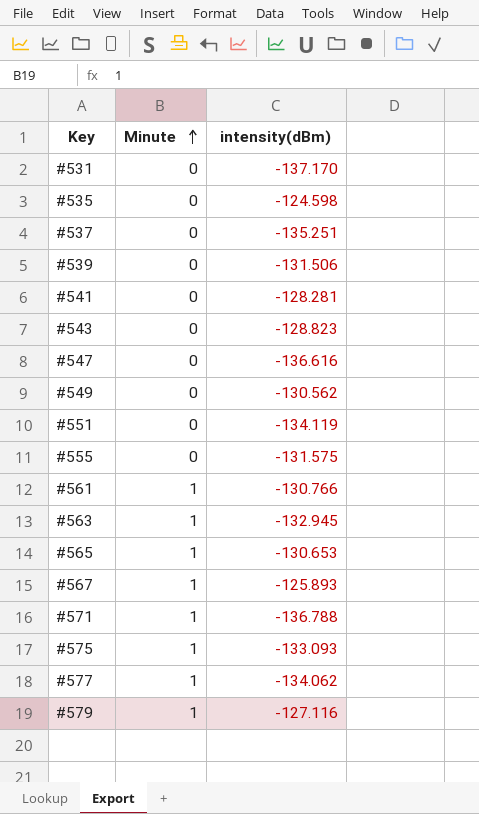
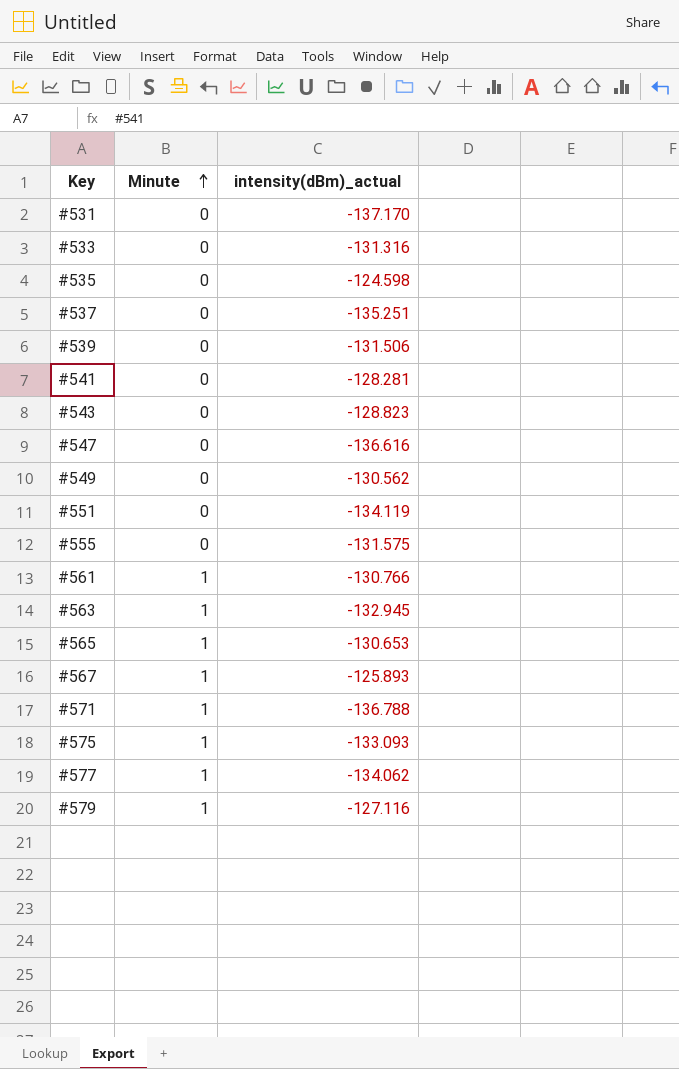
column name: intensity(dBm) -> intensity(dBm)_actual
row #533: none -> 0 | -131.316

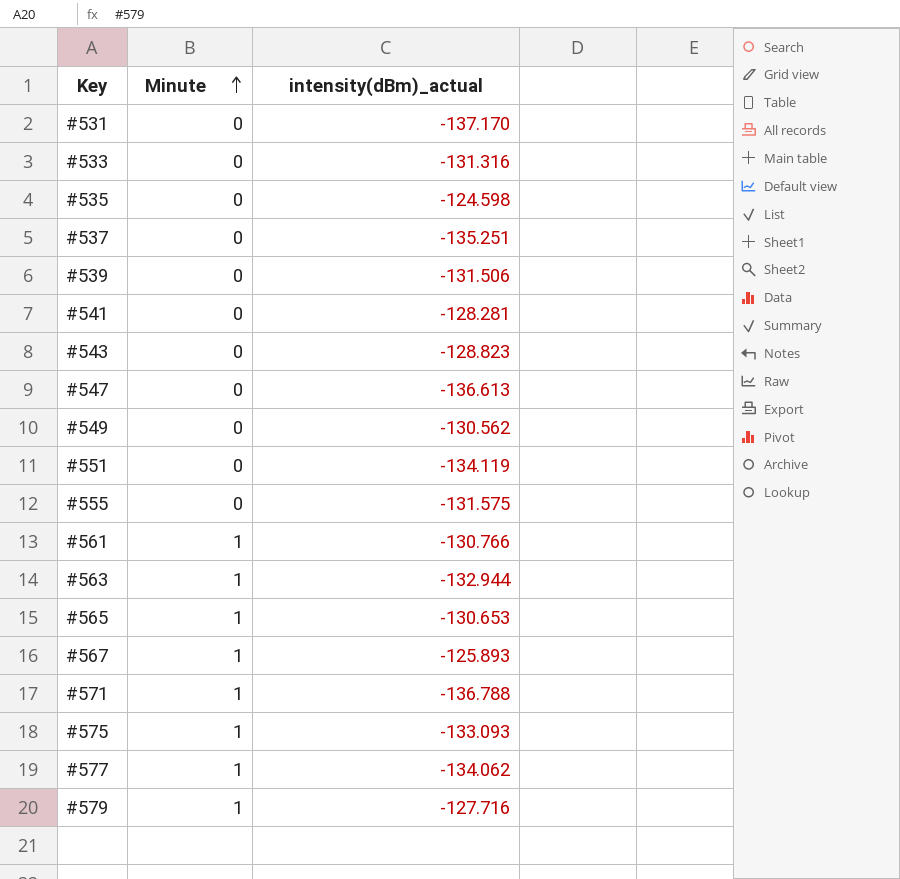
#547 | intensity(dBm)_actual: -136.616 -> -136.613
#563 | intensity(dBm)_actual: -132.945 -> -132.944
#579 | intensity(dBm)_actual: -127.116 -> -127.716

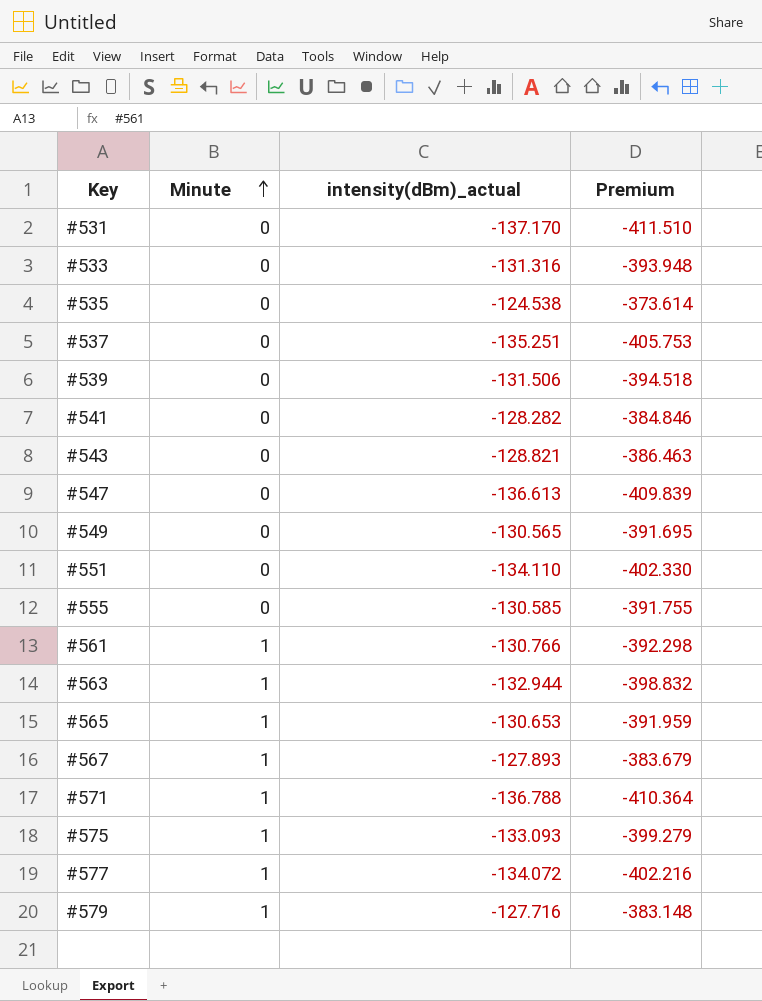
column Premium | formula: none -> [intensity(dBm)_actual] * 3
#535 | intensity(dBm)_actual: -124.598 -> -124.538
#541 | intensity(dBm)_actual: -128.281 -> -128.282
#543 | intensity(dBm)_actual: -128.823 -> -128.821
#549 | intensity(dBm)_actual: -130.562 -> -130.565
#551 | intensity(dBm)_actual: -134.119 -> -134.110
#555 | intensity(dBm)_actual: -131.575 -> -130.585
#567 | intensity(dBm)_actual: -125.893 -> -127.893
#577 | intensity(dBm)_actual: -134.062 -> -134.072

